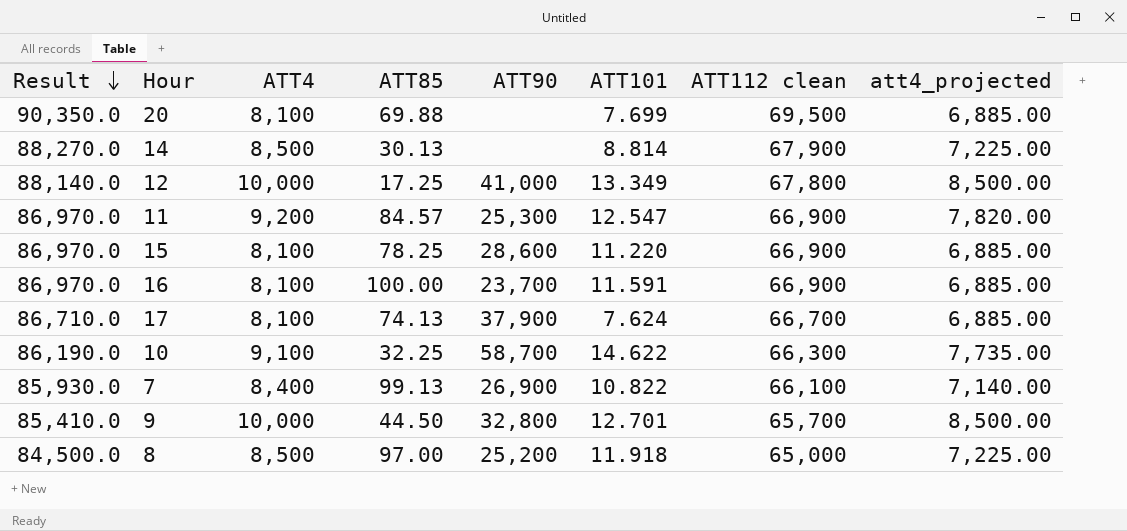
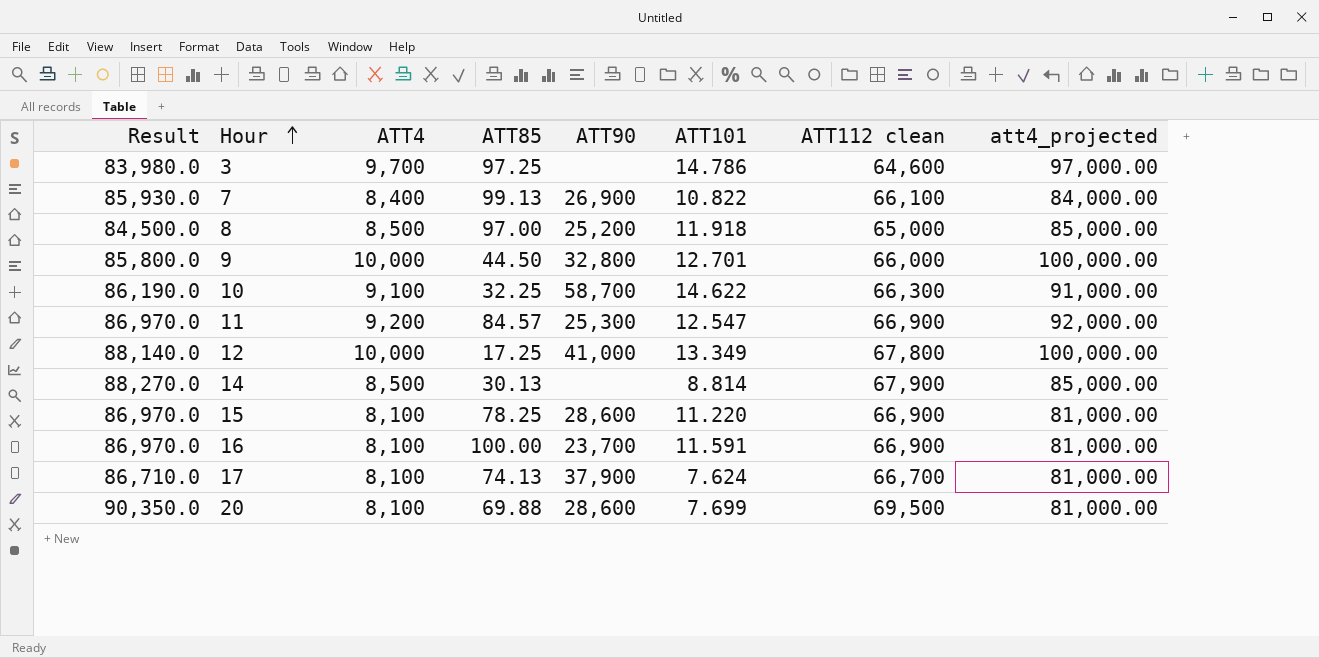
row order: Result descending -> Hour ascending
column att4_projected | formula: [ATT4] * 0.85 -> [ATT4] * 10
row 3: none -> 83,980.0 | 9,700 | 97.25 | none | 14.786 | 64,600 | 97,000.00
9 | Result: 85,410.0 -> 85,800.0
9 | ATT112 clean: 65,700 -> 66,000
20 | ATT90: none -> 28,600

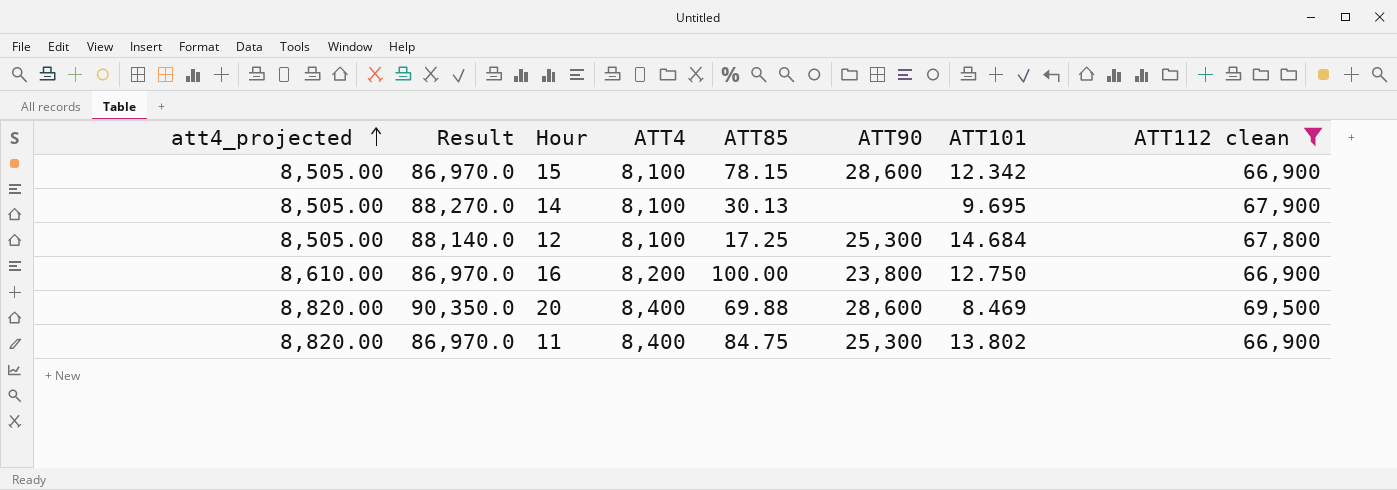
filter: none -> ATT112 clean >= 66,900
row order: Hour ascending -> att4_projected ascending
column att4_projected | formula: [ATT4] * 10 -> [ATT4] * 1.05
column att4_projected | position: 8 -> 1
15 | ATT85: 78.25 -> 78.15
15 | ATT101: 11.220 -> 12.342
14 | ATT4: 8,500 -> 8,100
14 | ATT101: 8.814 -> 9.695
12 | ATT4: 10,000 -> 8,100
12 | ATT90: 41,000 -> 25,300
12 | ATT101: 13.349 -> 14.684
16 | ATT4: 8,100 -> 8,200
16 | ATT90: 23,700 -> 23,800
16 | ATT101: 11.591 -> 12.750
20 | ATT4: 8,100 -> 8,400
20 | ATT101: 7.699 -> 8.469
11 | ATT4: 9,200 -> 8,400
11 | ATT85: 84.57 -> 84.75
11 | ATT101: 12.547 -> 13.802

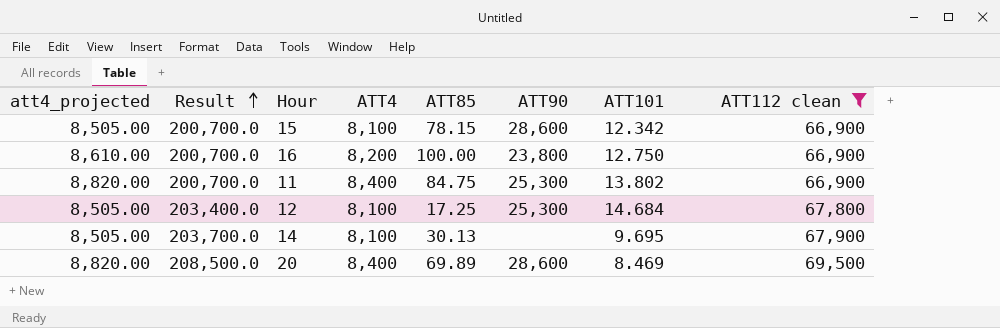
row order: att4_projected ascending -> Result ascending
column Result | formula: [ATT112 clean] * 1.3 -> [ATT112 clean] * 3
20 | ATT85: 69.88 -> 69.89

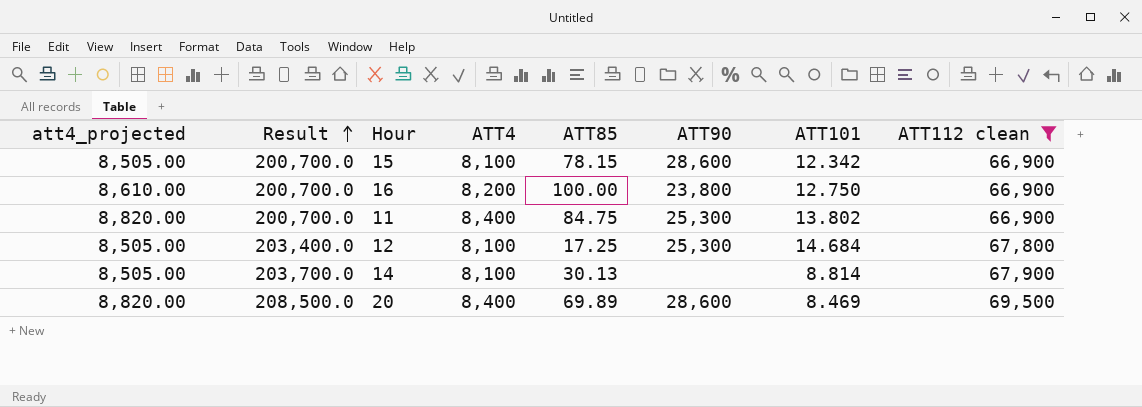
14 | ATT101: 9.695 -> 8.814

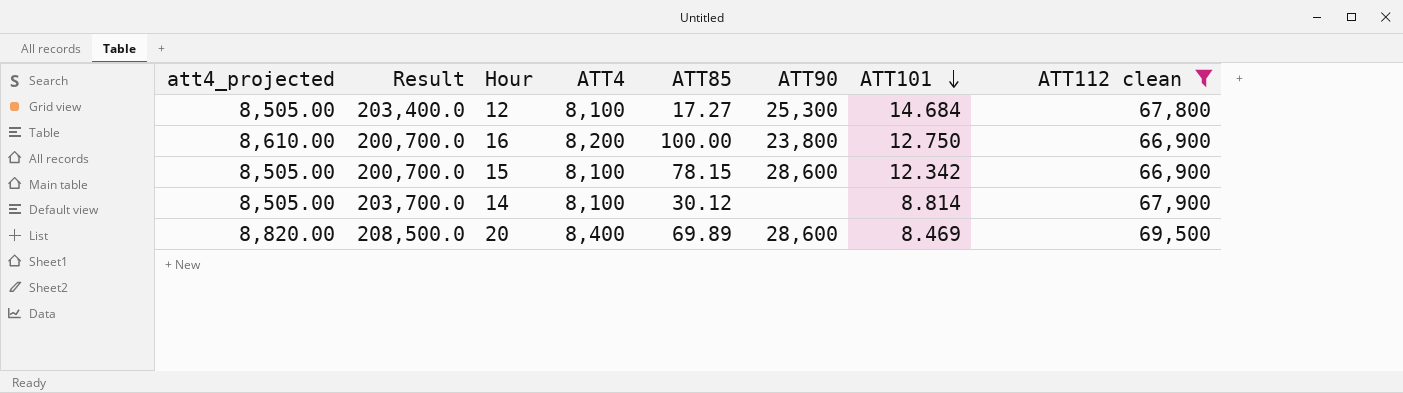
row order: Result ascending -> ATT101 descending
row 11: 8,820.00 | 200,700.0 | 8,400 | 84.75 | 25,300 | 13.802 | 66,900 -> none
12 | ATT85: 17.25 -> 17.27
14 | ATT85: 30.13 -> 30.12

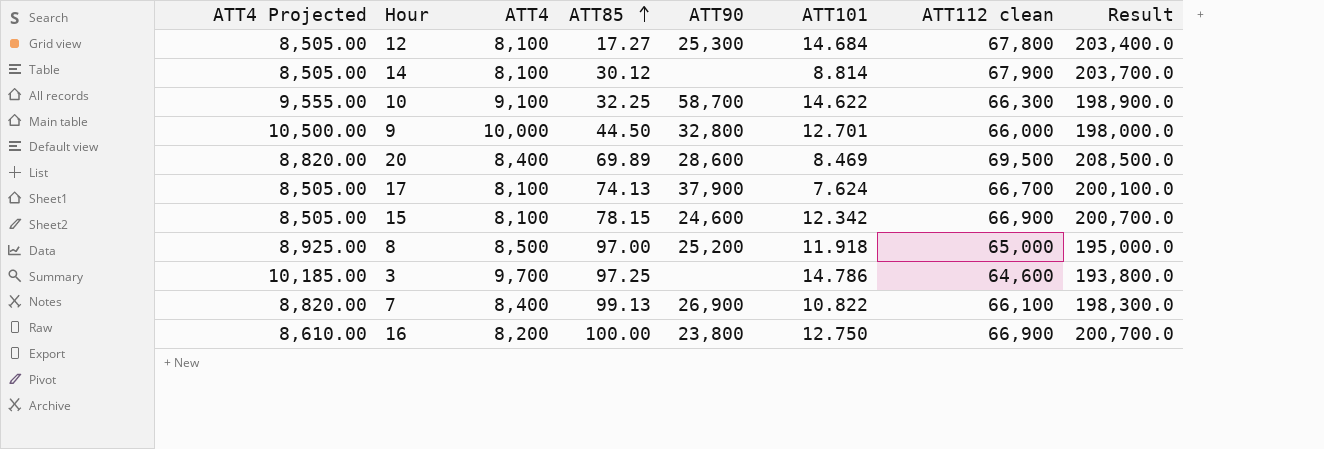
filter: ATT112 clean >= 66,900 -> none
row order: ATT101 descending -> ATT85 ascending
column name: att4_projected -> ATT4 Projected
column Result | position: 2 -> 8
15 | ATT90: 28,600 -> 24,600

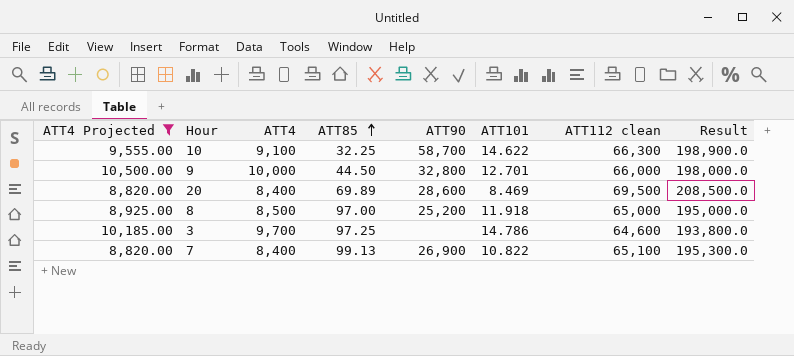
filter: none -> ATT4 Projected >= 8,820.00
7 | ATT112 clean: 66,100 -> 65,100
7 | Result: 198,300.0 -> 195,300.0

